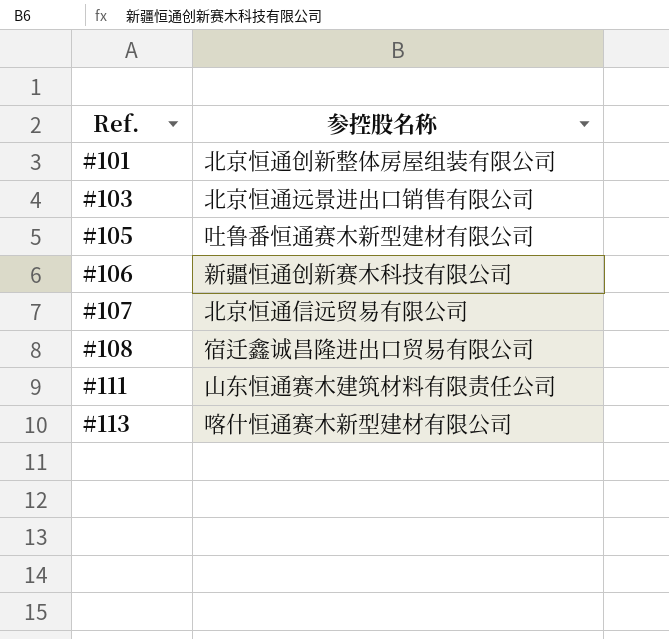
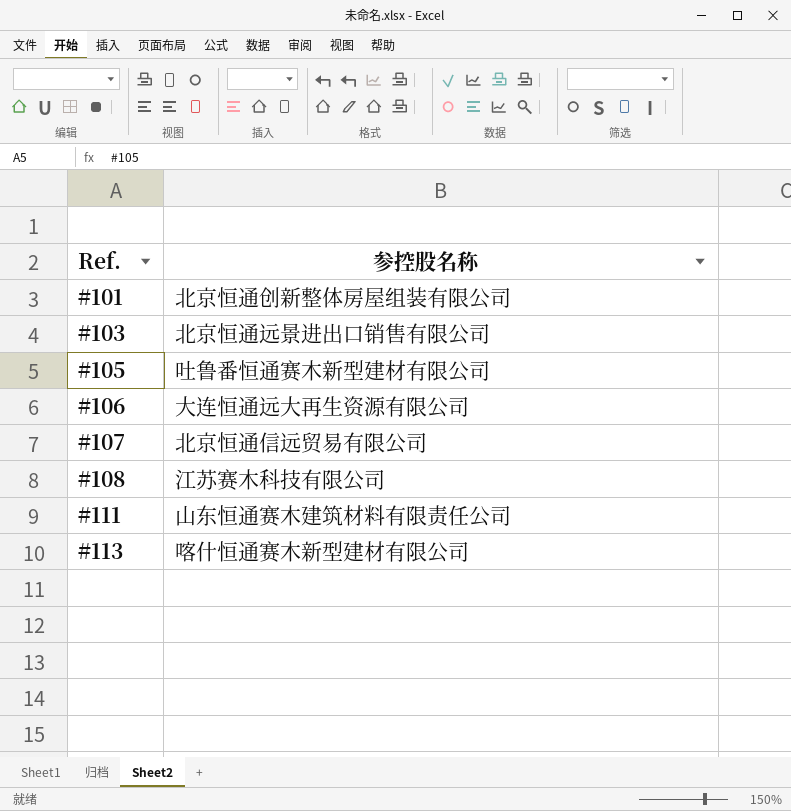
#106 | 参控股名称: 新疆恒通创新赛木科技有限公司 -> 大连恒通远大再生资源有限公司
#108 | 参控股名称: 宿迁鑫诚昌隆进出口贸易有限公司 -> 江苏赛木科技有限公司

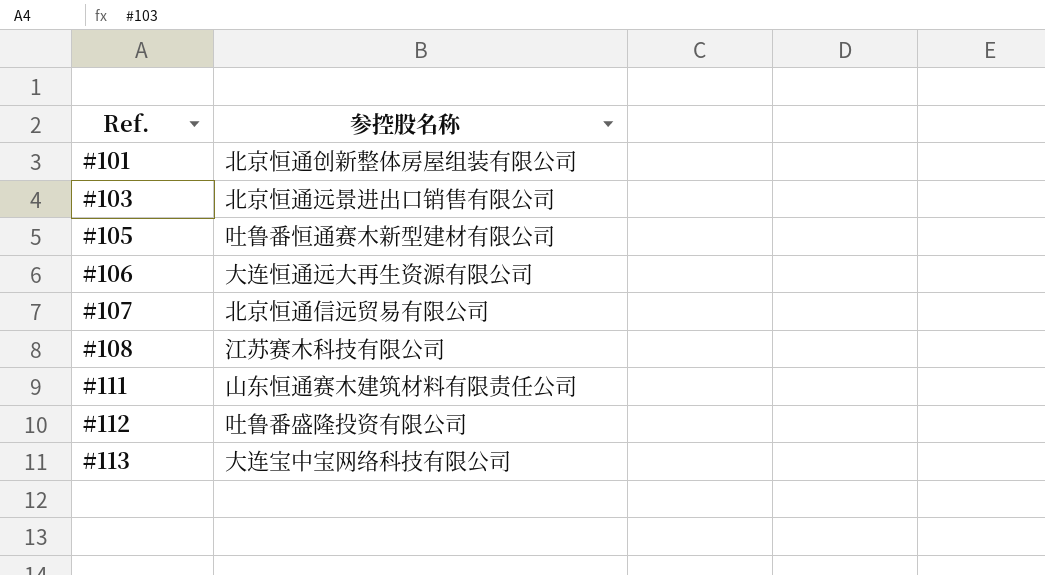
row #112: none -> 吐鲁番盛隆投资有限公司
#113 | 参控股名称: 喀什恒通赛木新型建材有限公司 -> 大连宝中宝网络科技有限公司

